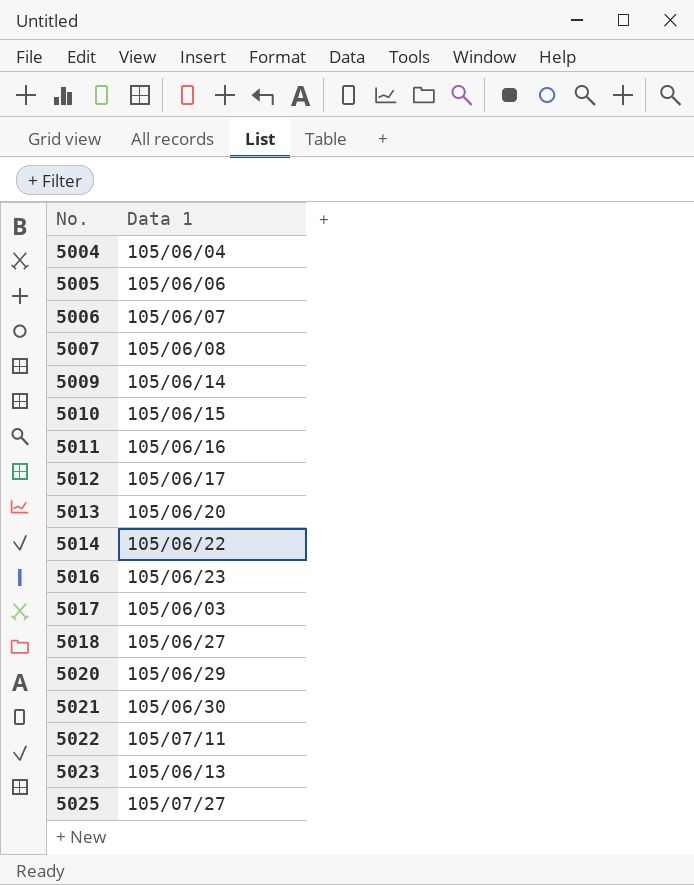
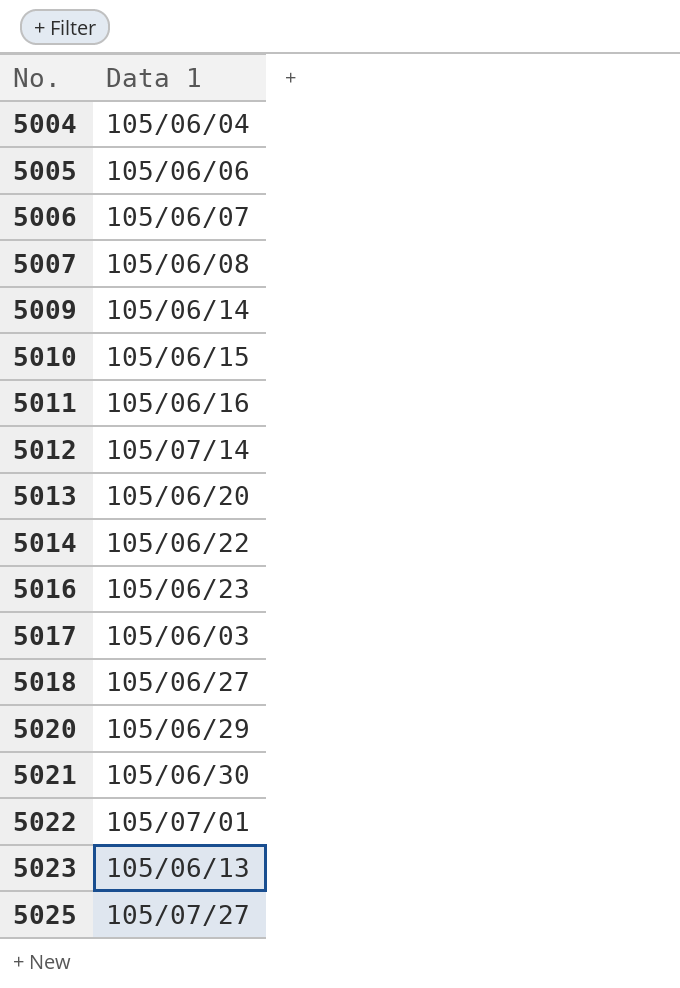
5012 | Data 1: 105/06/17 -> 105/07/14
5022 | Data 1: 105/07/11 -> 105/07/01

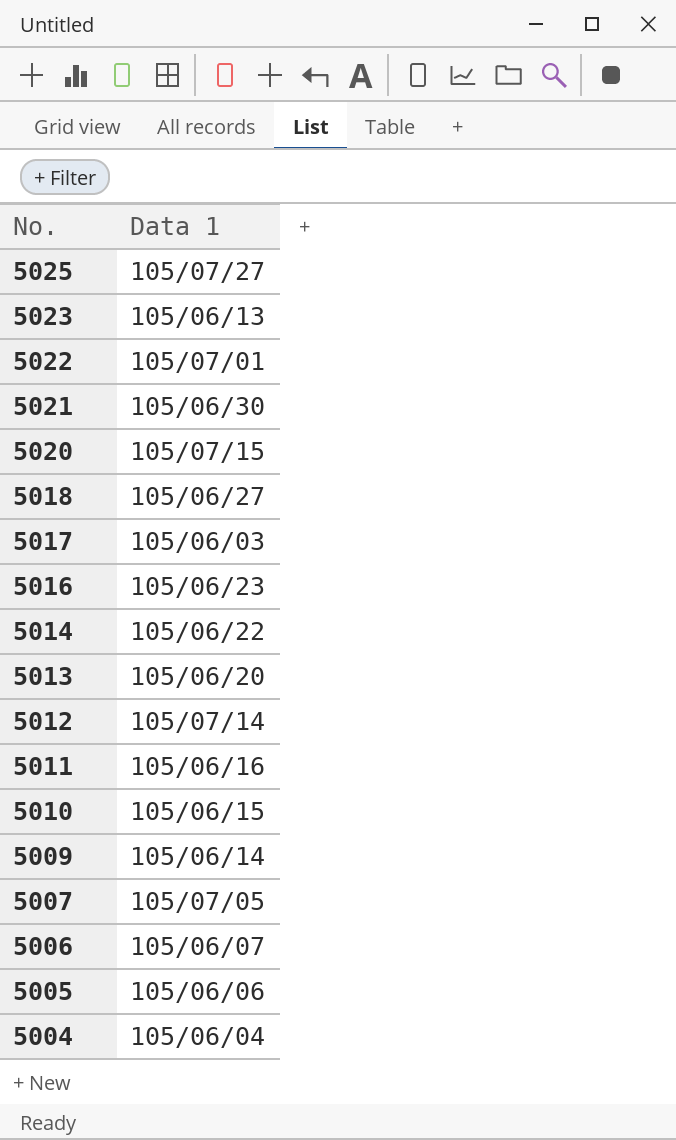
row order: No. ascending -> No. descending
5020 | Data 1: 105/06/29 -> 105/07/15
5007 | Data 1: 105/06/08 -> 105/07/05

